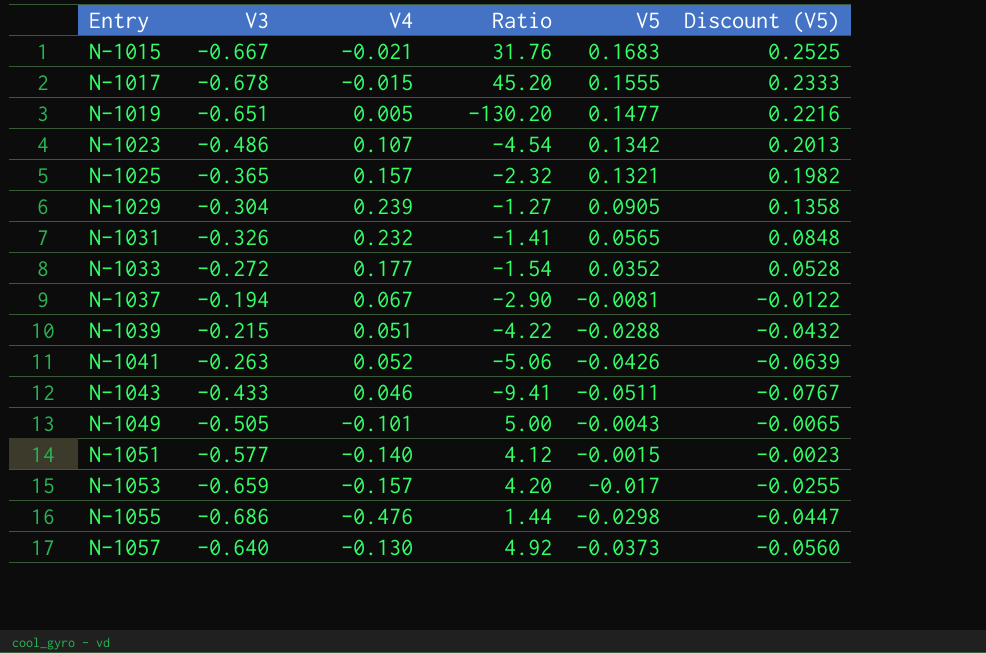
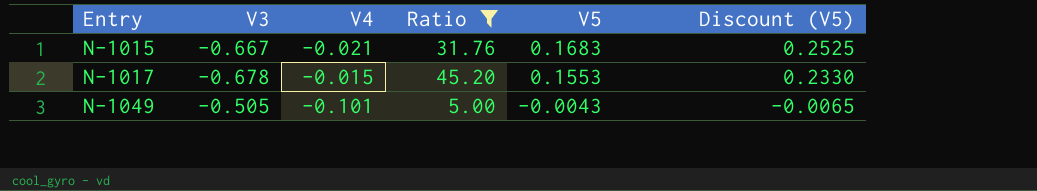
filter: none -> Ratio >= 5.00
N-1017 | V5: 0.1555 -> 0.1553
N-1017 | Discount (V5): 0.2333 -> 0.2330

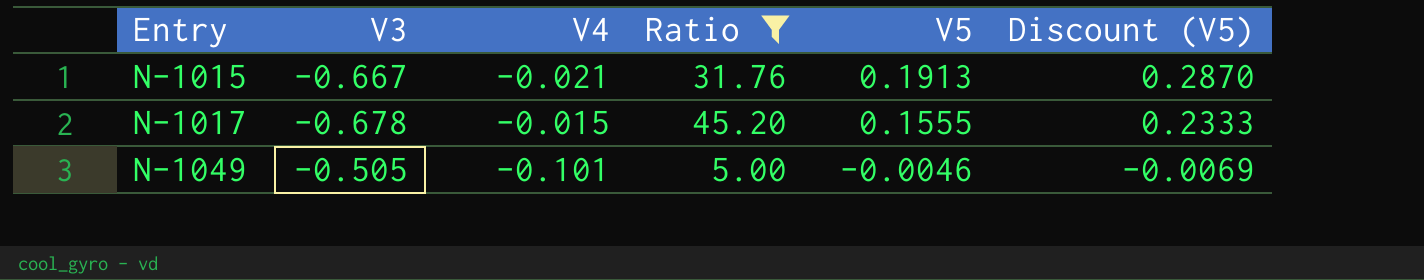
N-1015 | V5: 0.1683 -> 0.1913
N-1015 | Discount (V5): 0.2525 -> 0.2870
N-1017 | V5: 0.1553 -> 0.1555
N-1017 | Discount (V5): 0.2330 -> 0.2333
N-1049 | V5: -0.0043 -> -0.0046
N-1049 | Discount (V5): -0.0065 -> -0.0069

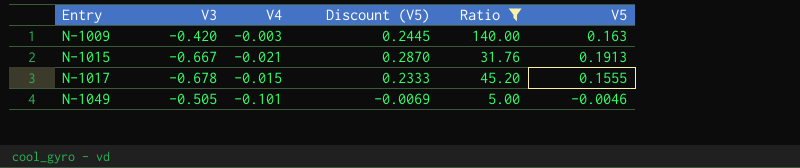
column Discount (V5) | position: 6 -> 4
row N-1009: none -> -0.420 | -0.003 | 0.2445 | 140.00 | 0.163

